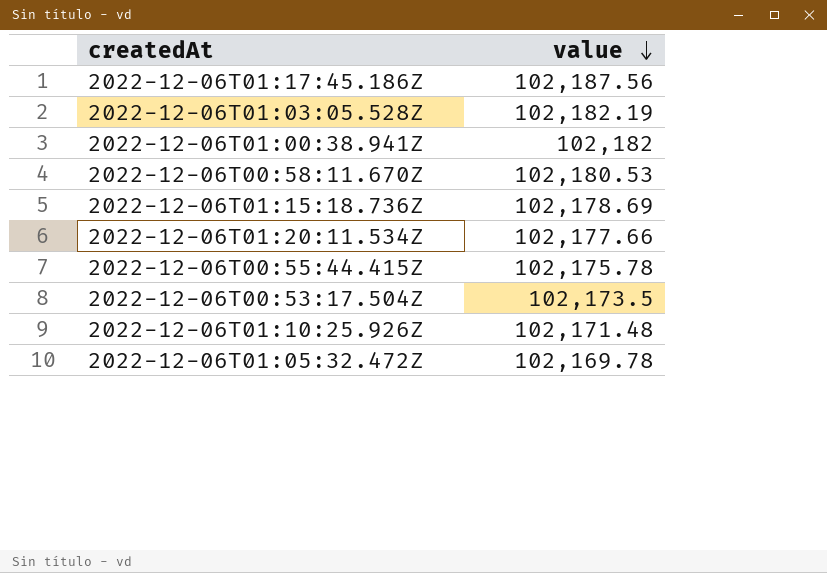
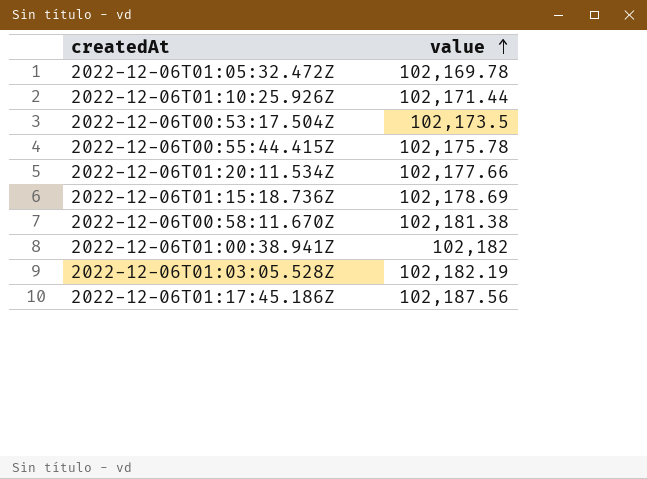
row order: value descending -> value ascending
2022-12-06T01:10:25.926Z | value: 102,171.48 -> 102,171.44
2022-12-06T00:58:11.670Z | value: 102,180.53 -> 102,181.38

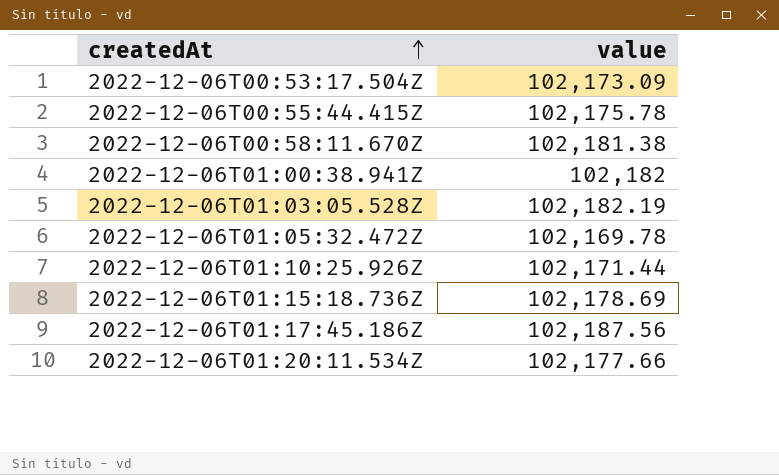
row order: value ascending -> createdAt ascending
2022-12-06T00:53:17.504Z | value: 102,173.5 -> 102,173.09

